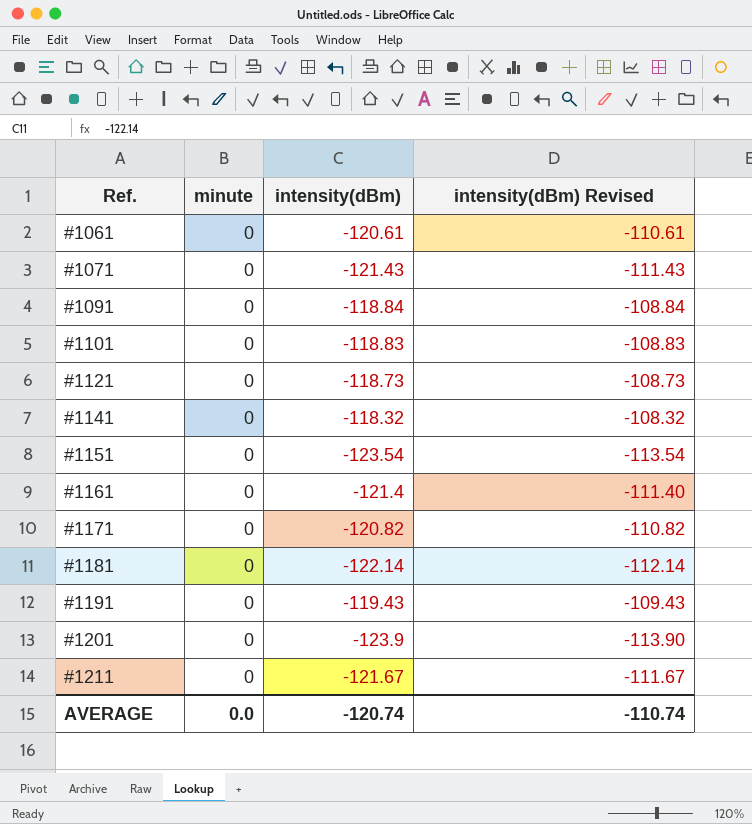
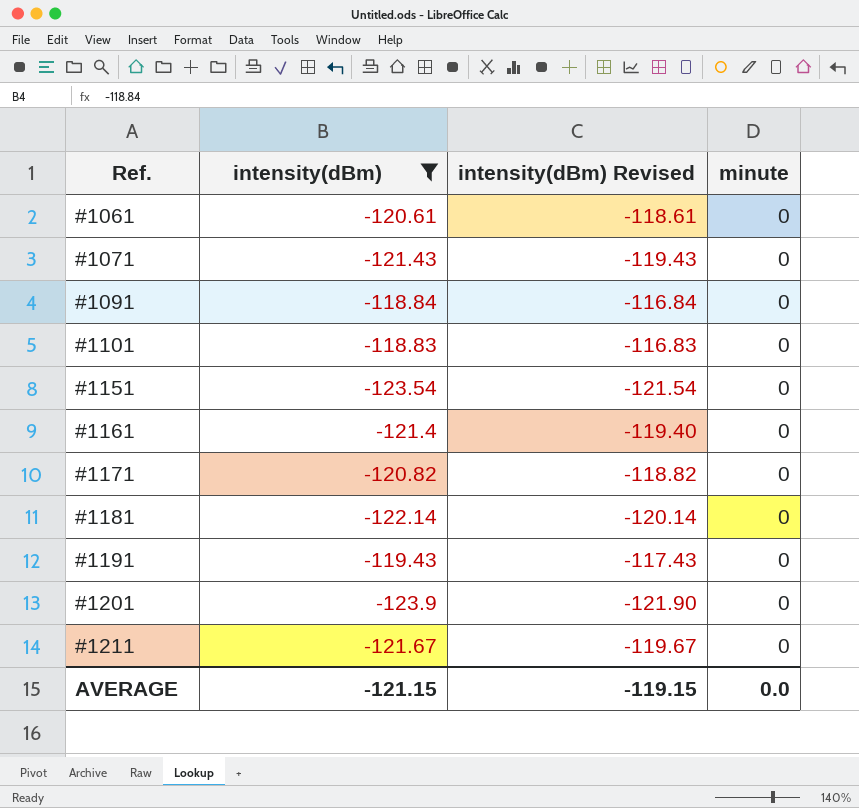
filter: none -> intensity(dBm) <= -118.83
column intensity(dBm) Revised | formula: [intensity(dBm)] + 10 -> [intensity(dBm)] + 2
column minute | position: 2 -> 4
AVERAGE | intensity(dBm): -120.74 -> -121.15
AVERAGE | intensity(dBm) Revised: -110.74 -> -119.15

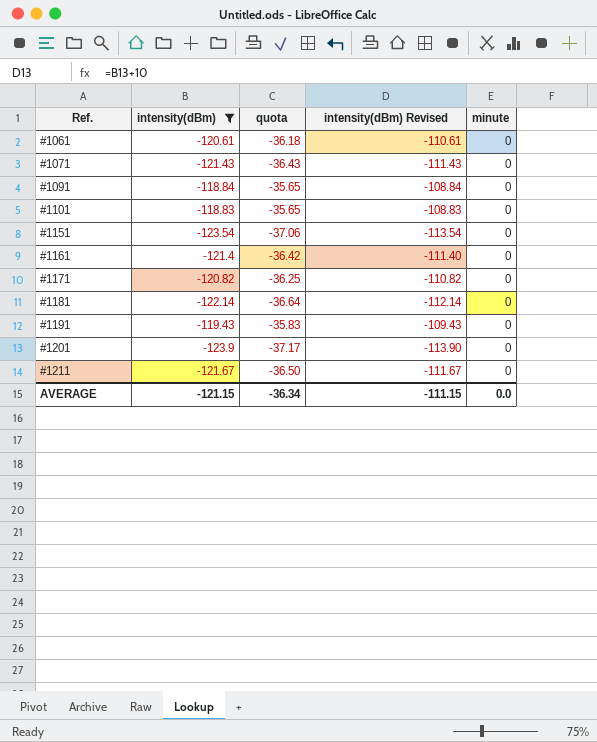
column quota | formula: none -> [intensity(dBm)] * 0.3
column intensity(dBm) Revised | formula: [intensity(dBm)] + 2 -> [intensity(dBm)] + 10
AVERAGE | intensity(dBm) Revised: -119.15 -> -111.15

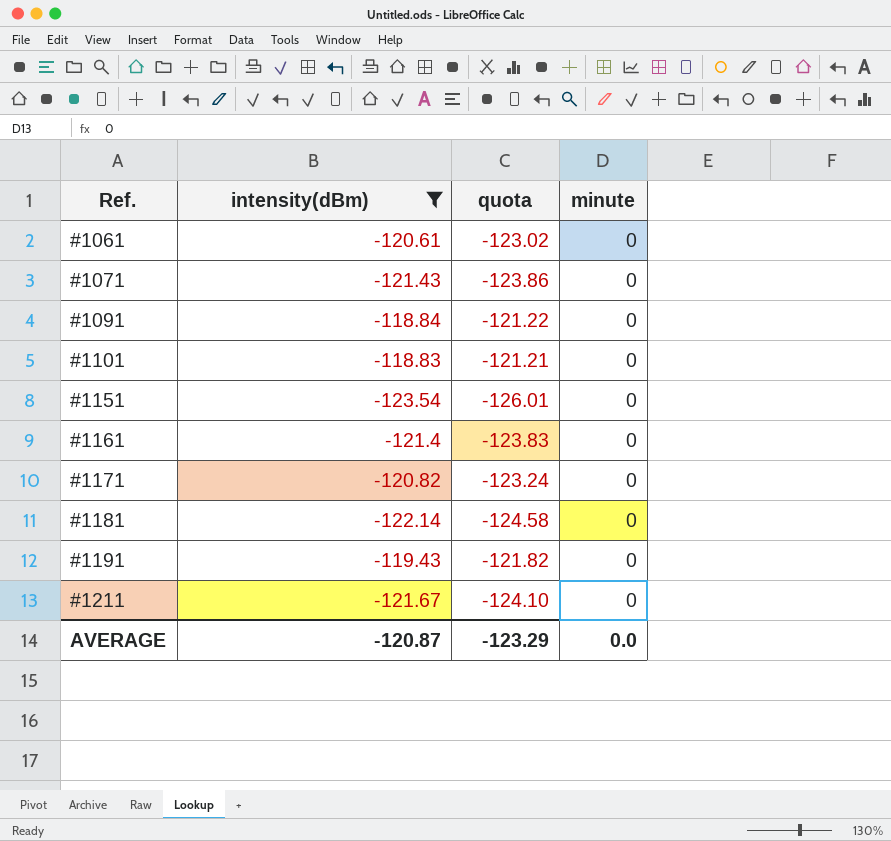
column intensity(dBm) Revised | formula: [intensity(dBm)] + 10 -> none
column quota | formula: [intensity(dBm)] * 0.3 -> [intensity(dBm)] * 1.02
row #1201: -123.9 | -37.17 | -113.90 | 0 -> none
AVERAGE | intensity(dBm): -121.15 -> -120.87
AVERAGE | quota: -36.34 -> -123.29

